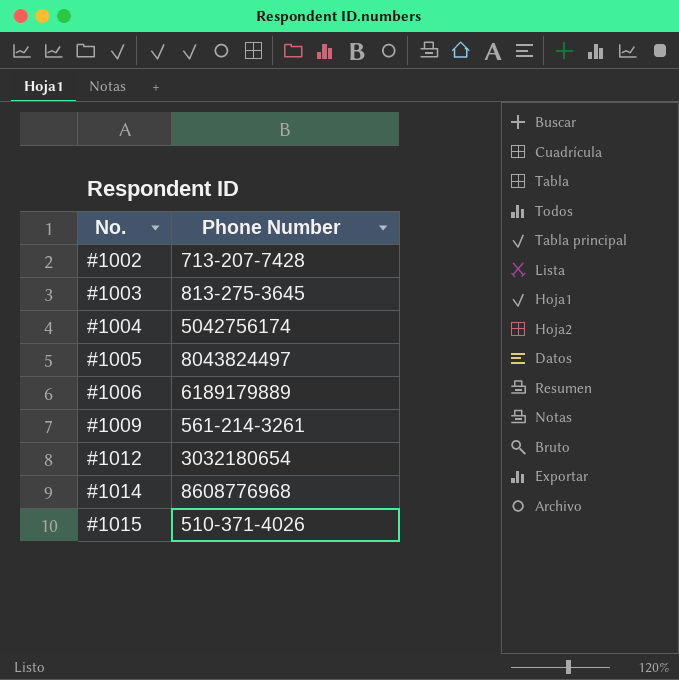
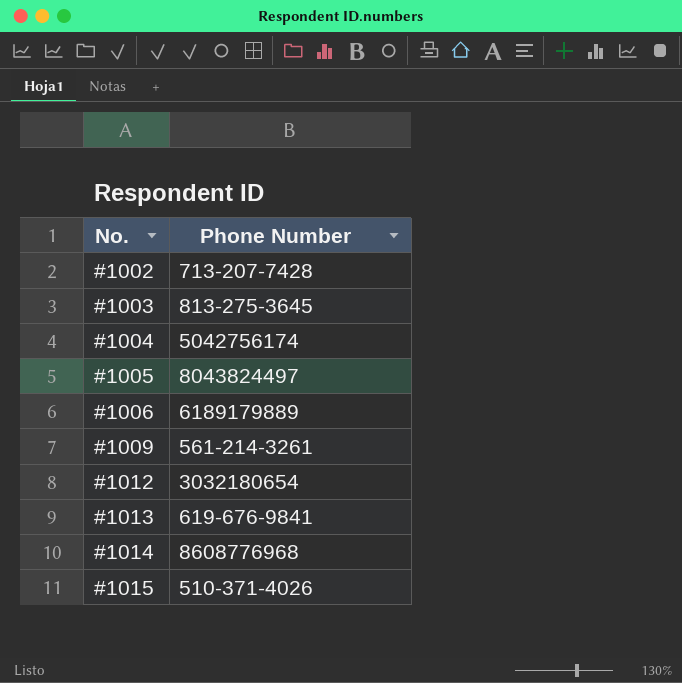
row #1013: none -> 619-676-9841

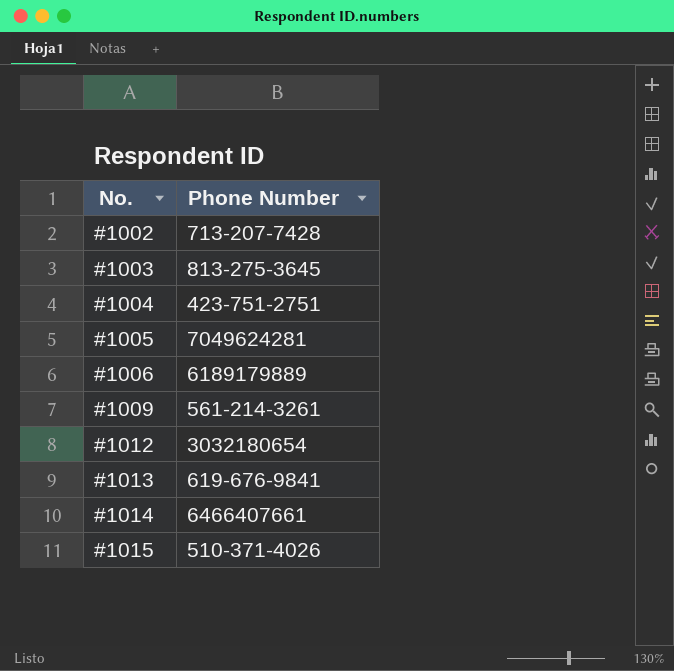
#1004 | Phone Number: 5042756174 -> 423-751-2751
#1005 | Phone Number: 8043824497 -> 7049624281
#1014 | Phone Number: 8608776968 -> 6466407661

